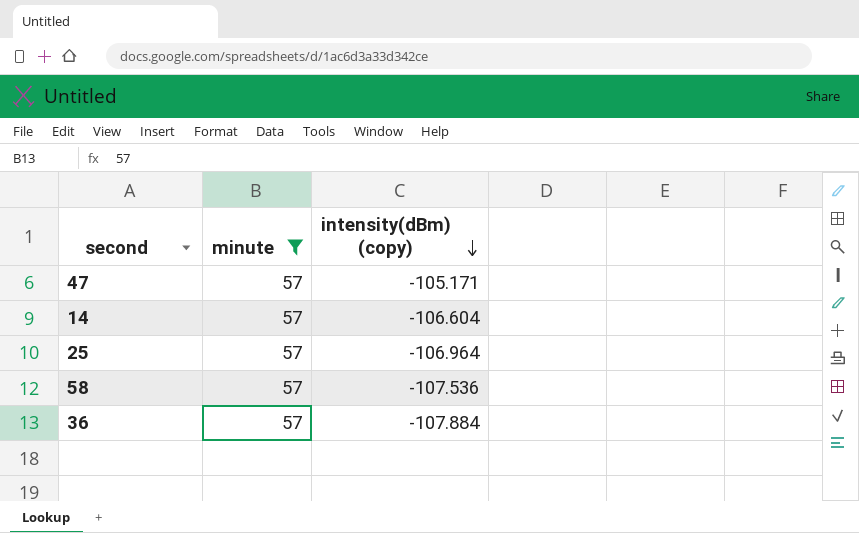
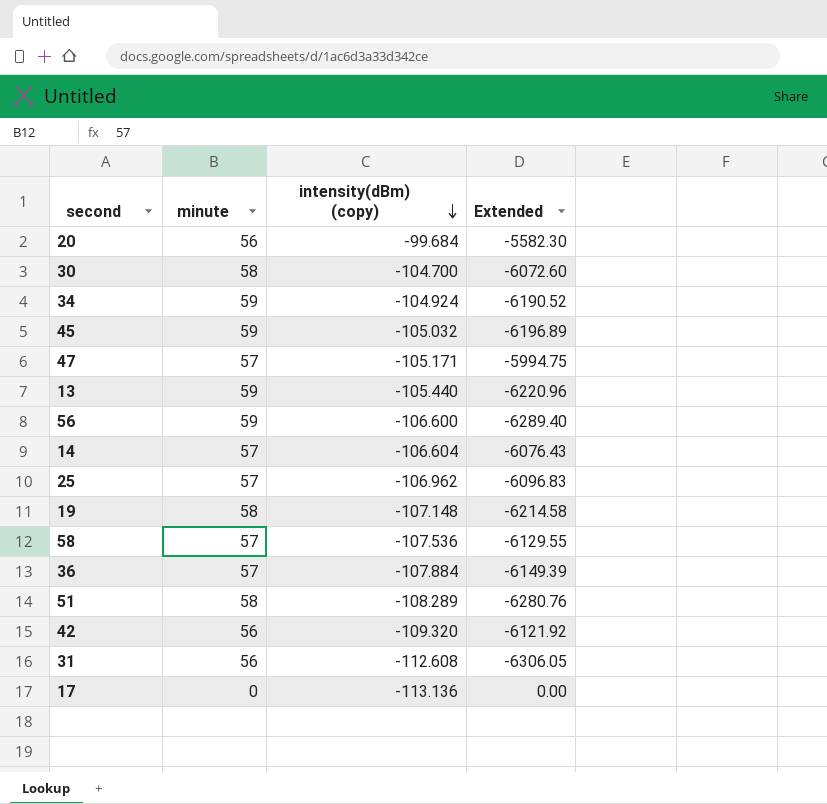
filter: minute = 57 -> none
column Extended | formula: none -> [minute] * [intensity(dBm) (copy)]
25 | intensity(dBm) (copy): -106.964 -> -106.962

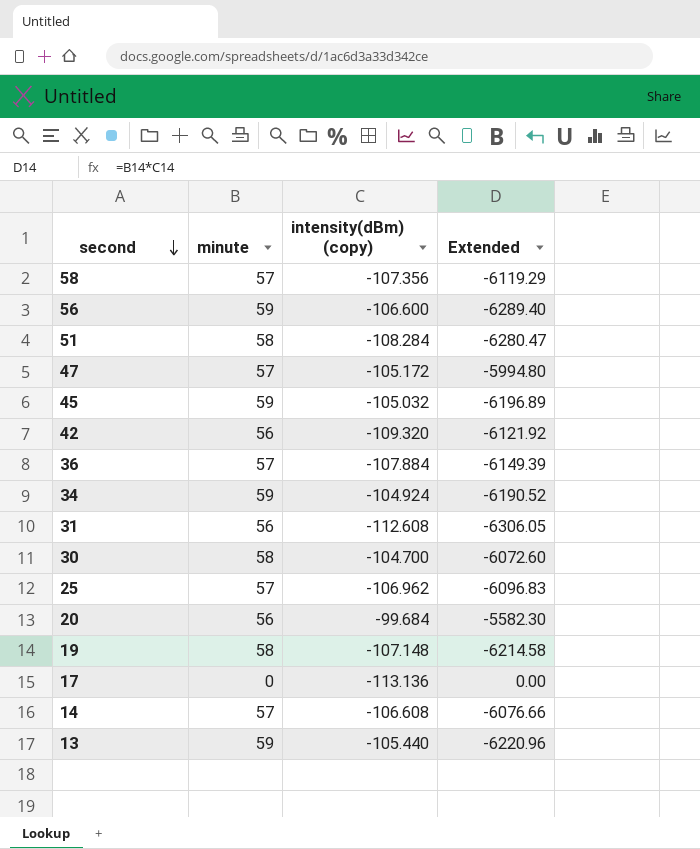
row order: intensity(dBm) (copy) descending -> second descending
58 | intensity(dBm) (copy): -107.536 -> -107.356
58 | Extended: -6129.55 -> -6119.29
51 | intensity(dBm) (copy): -108.289 -> -108.284
51 | Extended: -6280.76 -> -6280.47
47 | intensity(dBm) (copy): -105.171 -> -105.172
47 | Extended: -5994.75 -> -5994.80
14 | intensity(dBm) (copy): -106.604 -> -106.608
14 | Extended: -6076.43 -> -6076.66

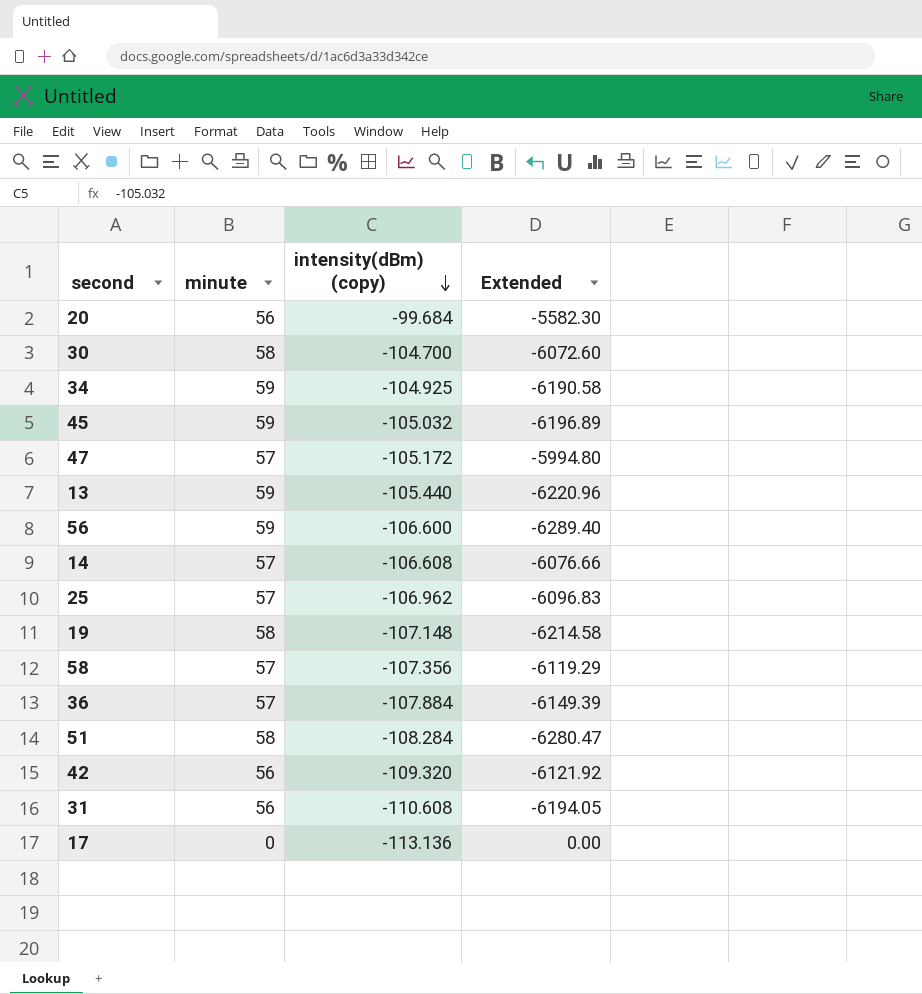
row order: second descending -> intensity(dBm) (copy) descending
34 | intensity(dBm) (copy): -104.924 -> -104.925
34 | Extended: -6190.52 -> -6190.58
31 | intensity(dBm) (copy): -112.608 -> -110.608
31 | Extended: -6306.05 -> -6194.05

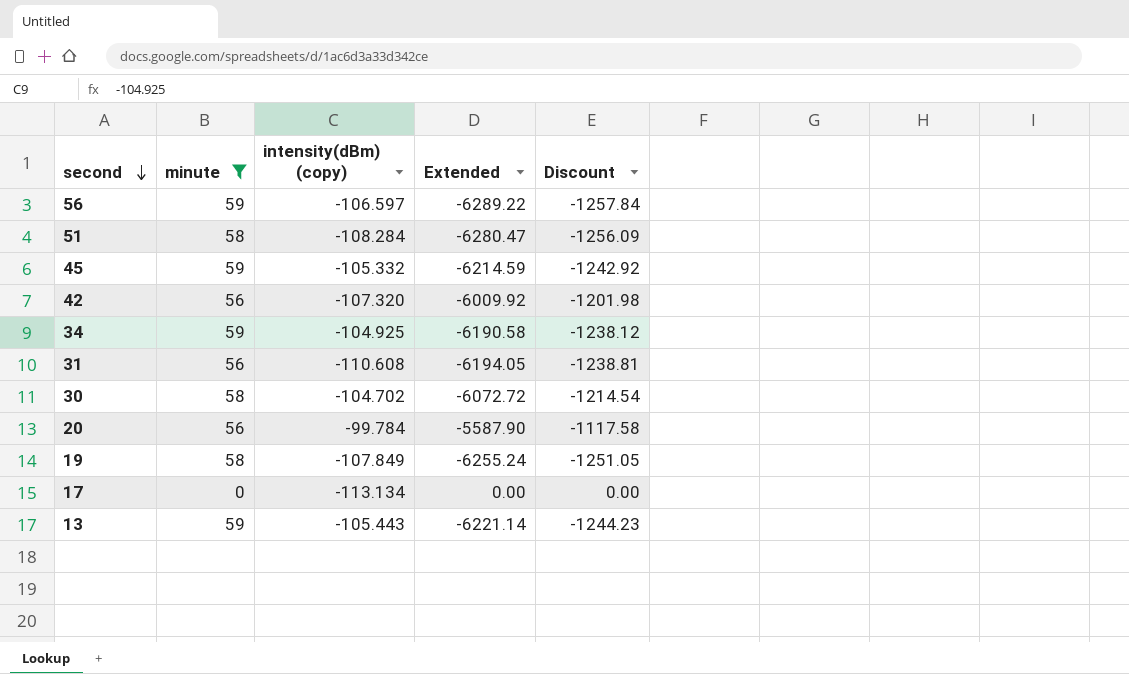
filter: none -> minute != 57
row order: intensity(dBm) (copy) descending -> second descending
column Discount | formula: none -> [Extended] * 0.2
56 | intensity(dBm) (copy): -106.600 -> -106.597
56 | Extended: -6289.40 -> -6289.22
45 | intensity(dBm) (copy): -105.032 -> -105.332
45 | Extended: -6196.89 -> -6214.59
42 | intensity(dBm) (copy): -109.320 -> -107.320
42 | Extended: -6121.92 -> -6009.92
30 | intensity(dBm) (copy): -104.700 -> -104.702
30 | Extended: -6072.60 -> -6072.72
20 | intensity(dBm) (copy): -99.684 -> -99.784
20 | Extended: -5582.30 -> -5587.90
19 | intensity(dBm) (copy): -107.148 -> -107.849
19 | Extended: -6214.58 -> -6255.24
17 | intensity(dBm) (copy): -113.136 -> -113.134
13 | intensity(dBm) (copy): -105.440 -> -105.443
13 | Extended: -6220.96 -> -6221.14

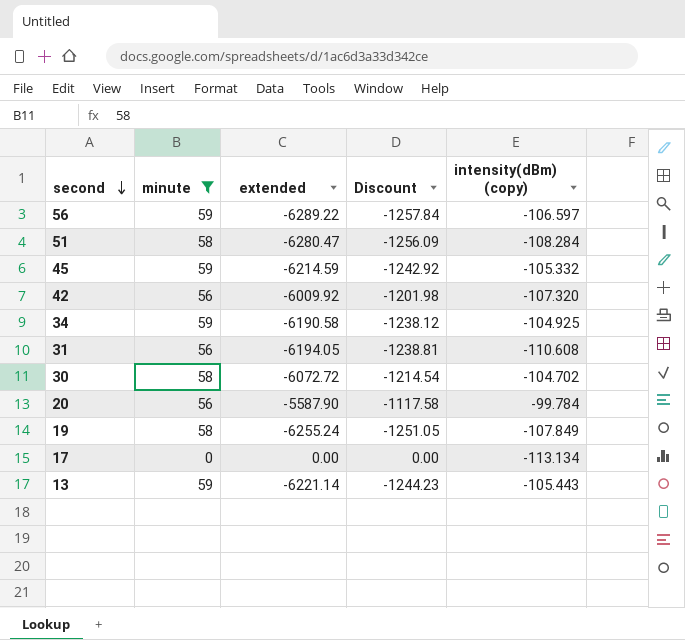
column name: Extended -> extended
column intensity(dBm) (copy) | position: 3 -> 5

